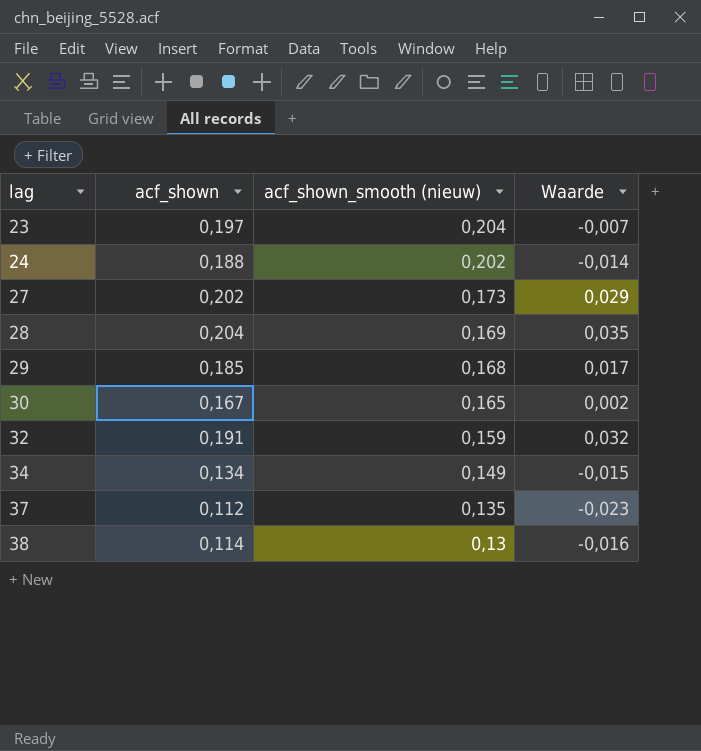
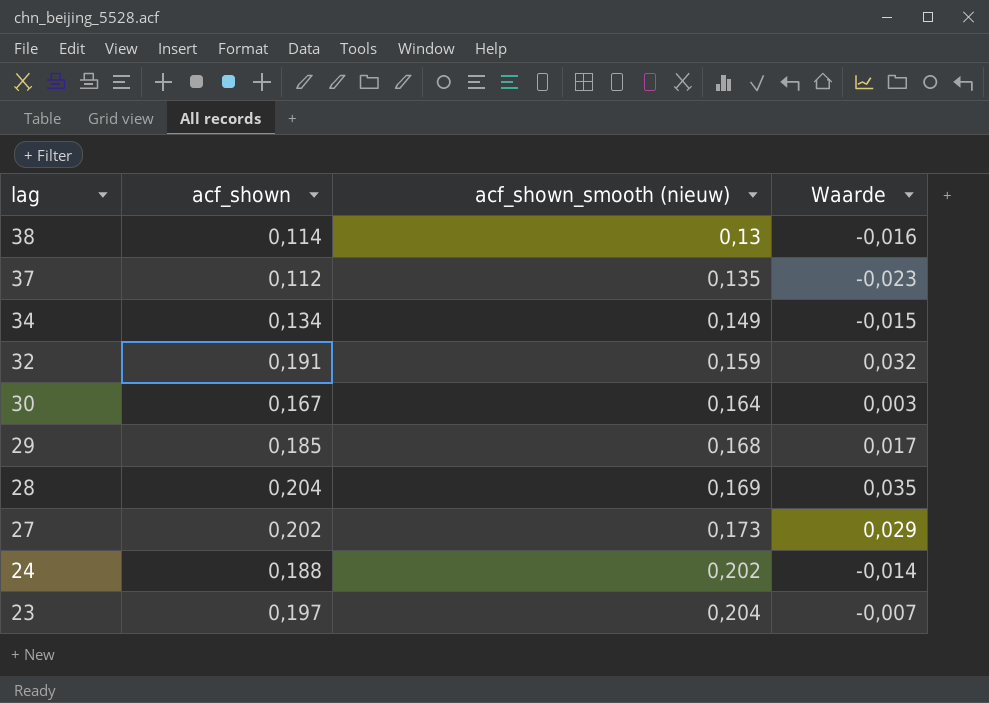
row order: lag ascending -> lag descending
30 | acf_shown_smooth (nieuw): 0,165 -> 0,164
30 | Waarde: 0,002 -> 0,003

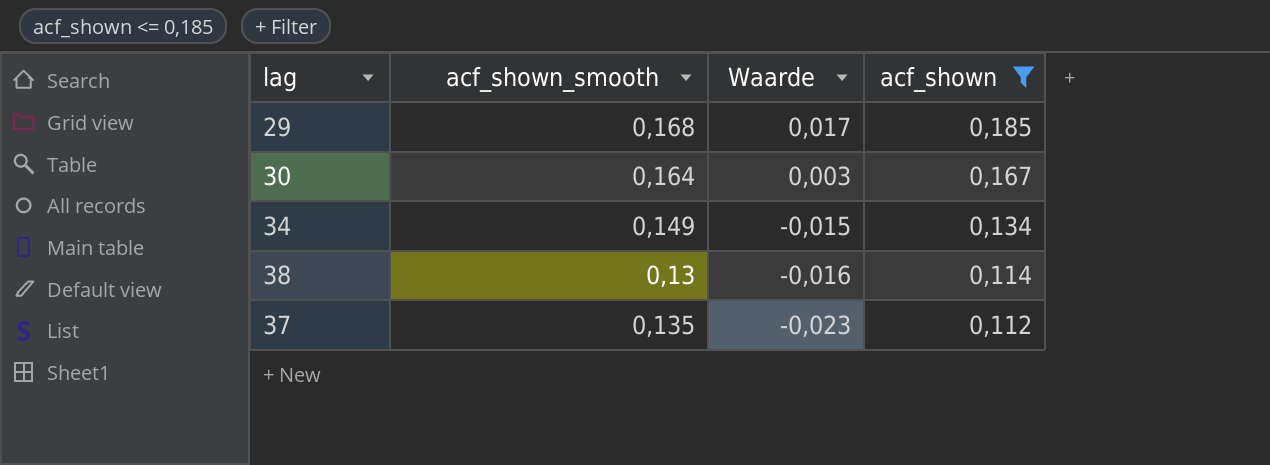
filter: none -> acf_shown <= 0,185
row order: lag descending -> Waarde descending
column name: acf_shown_smooth (nieuw) -> acf_shown_smooth
column acf_shown | position: 2 -> 4

